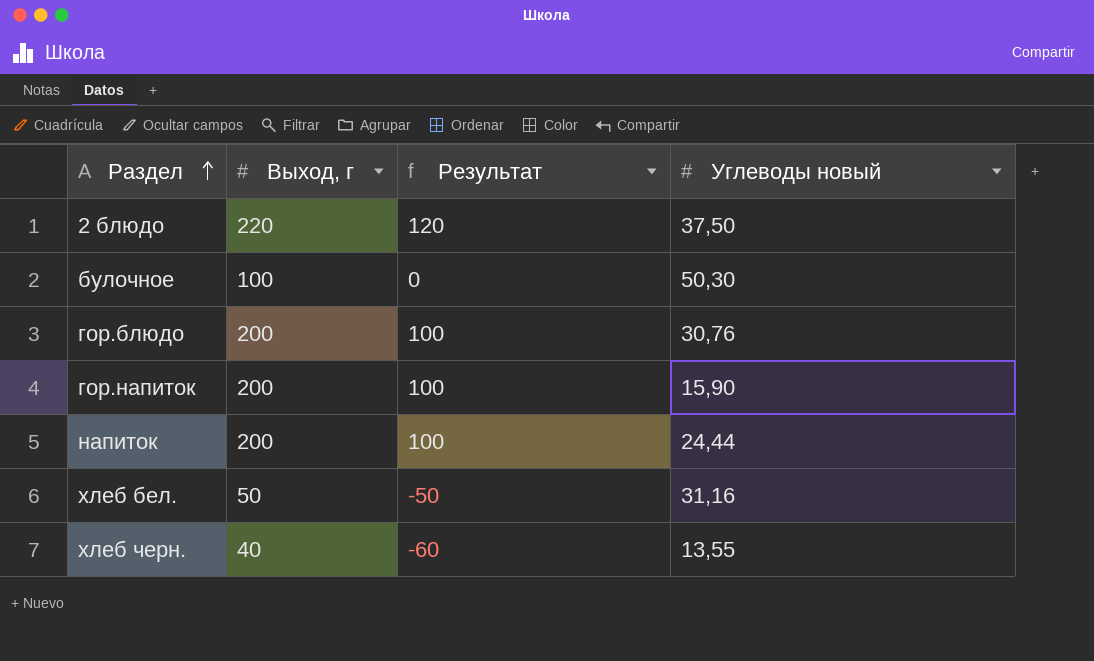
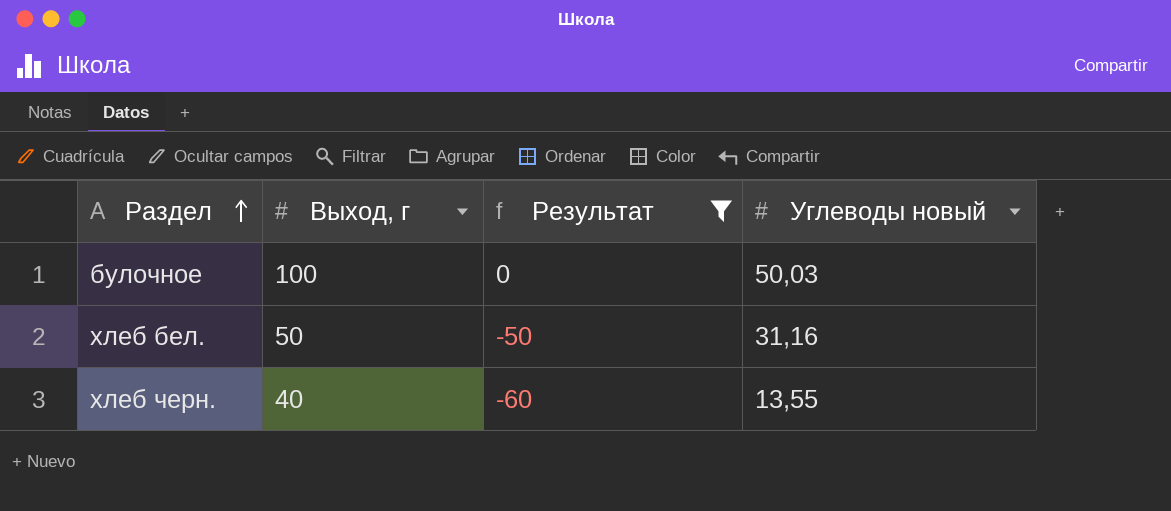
filter: none -> Результат <= 0
булочное | Углеводы новый: 50,30 -> 50,03

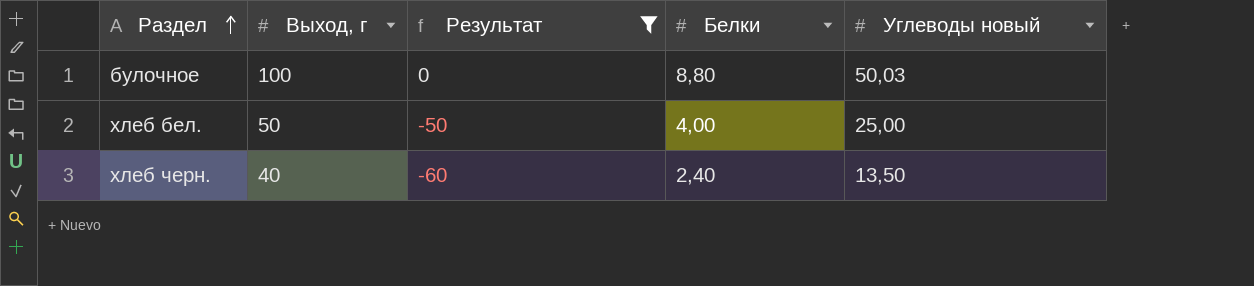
column Белки | position: none -> 4
хлеб бел. | Углеводы новый: 31,16 -> 25,00
хлеб черн. | Углеводы новый: 13,55 -> 13,50

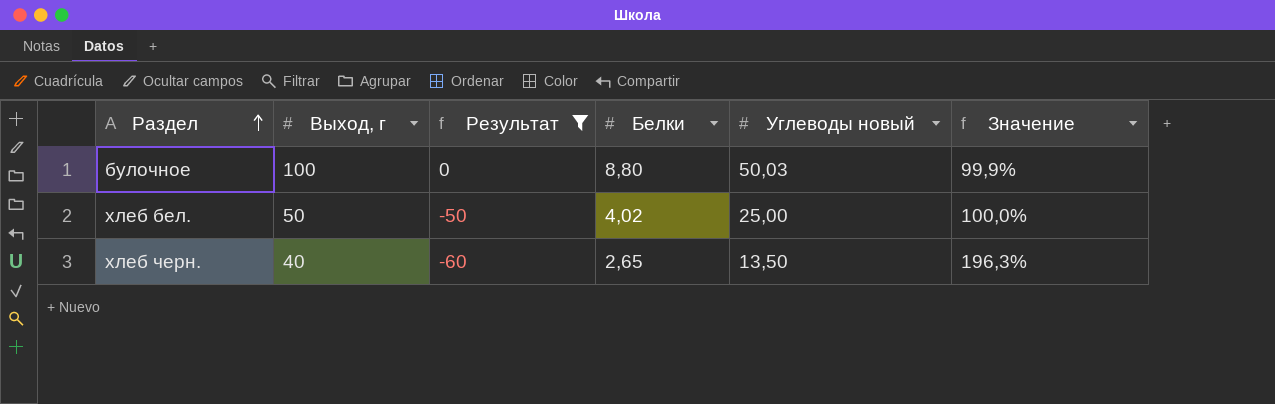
column Значение | formula: none -> ([Выход, г] - [Углеводы новый]) / [Углеводы новый]
хлеб бел. | Белки: 4,00 -> 4,02
хлеб черн. | Белки: 2,40 -> 2,65

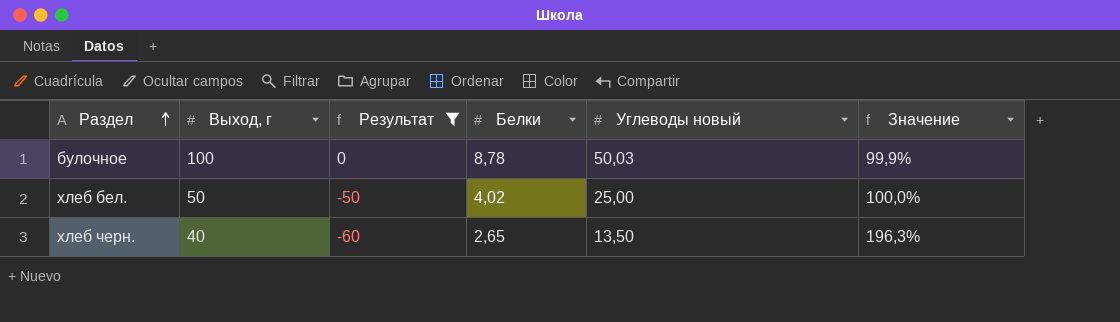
булочное | Белки: 8,80 -> 8,78

